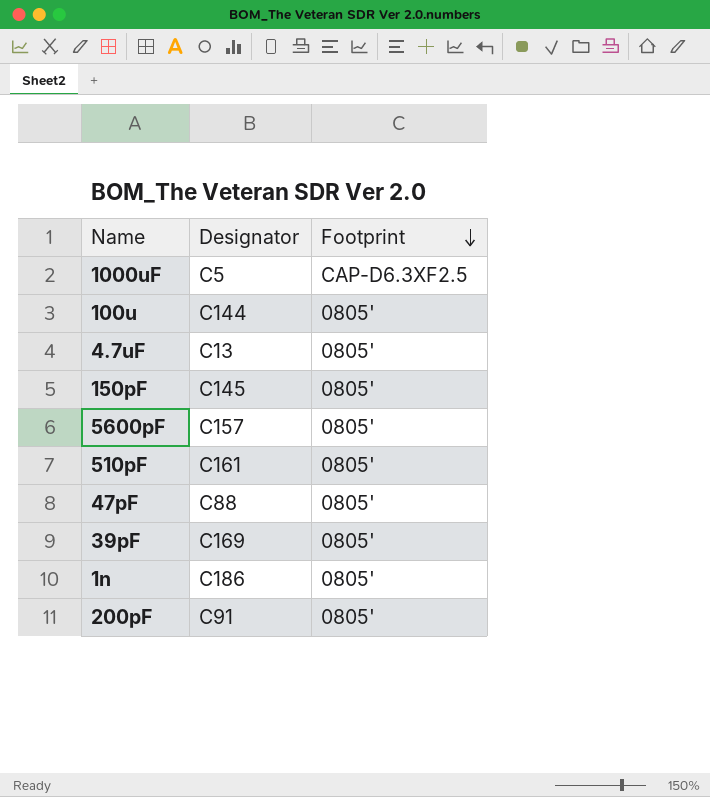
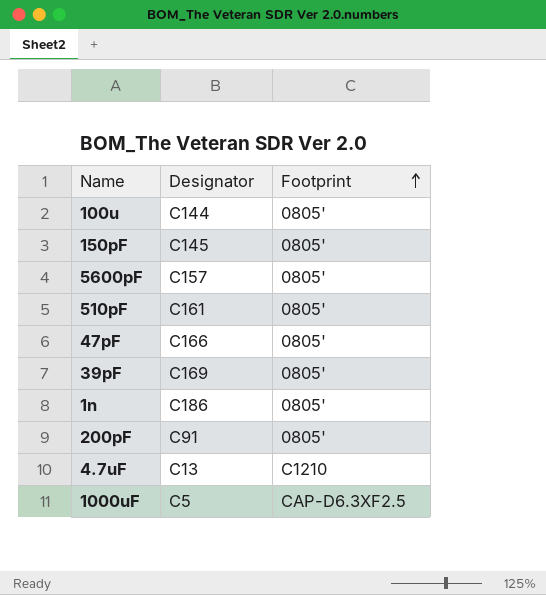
row order: Footprint descending -> Footprint ascending
47pF | Designator: C88 -> C166
4.7uF | Footprint: 0805' -> C1210

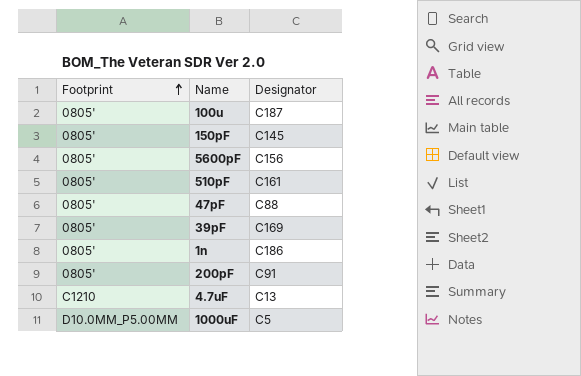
column Footprint | position: 3 -> 1
100u | Designator: C144 -> C187
5600pF | Designator: C157 -> C156
47pF | Designator: C166 -> C88
1000uF | Footprint: CAP-D6.3XF2.5 -> D10.0MM_P5.00MM

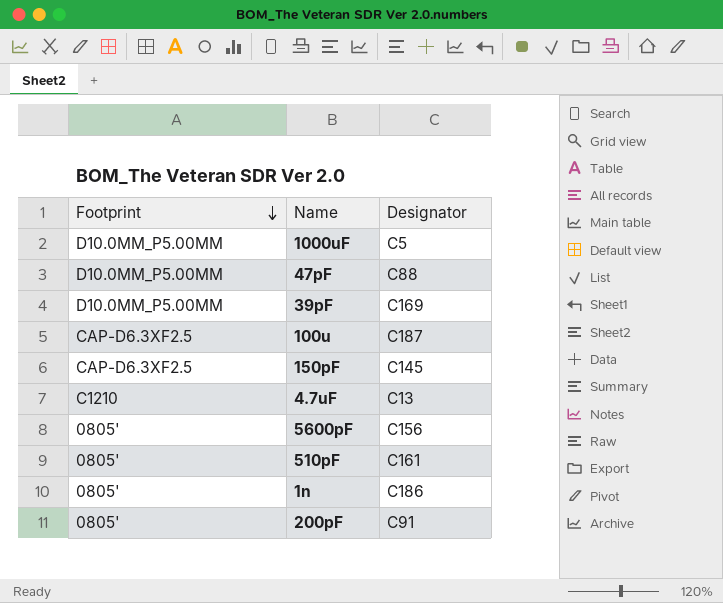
row order: Footprint ascending -> Footprint descending
47pF | Footprint: 0805' -> D10.0MM_P5.00MM
39pF | Footprint: 0805' -> D10.0MM_P5.00MM
100u | Footprint: 0805' -> CAP-D6.3XF2.5
150pF | Footprint: 0805' -> CAP-D6.3XF2.5

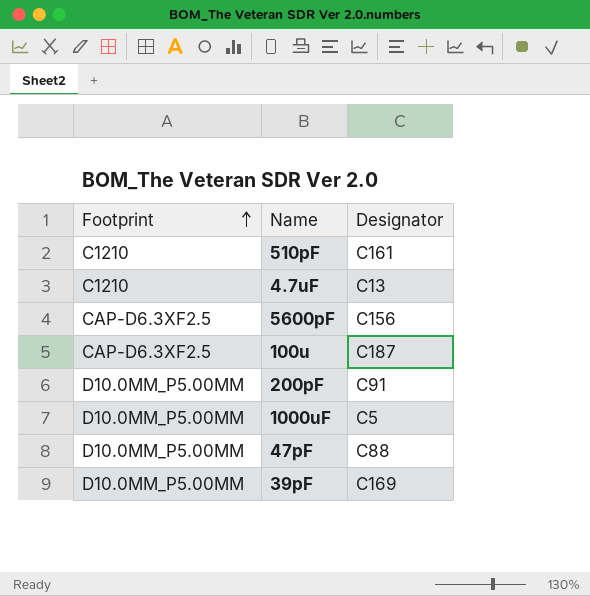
row order: Footprint descending -> Footprint ascending
row 150pF: CAP-D6.3XF2.5 | C145 -> none
row 1n: 0805' | C186 -> none
510pF | Footprint: 0805' -> C1210
5600pF | Footprint: 0805' -> CAP-D6.3XF2.5
200pF | Footprint: 0805' -> D10.0MM_P5.00MM

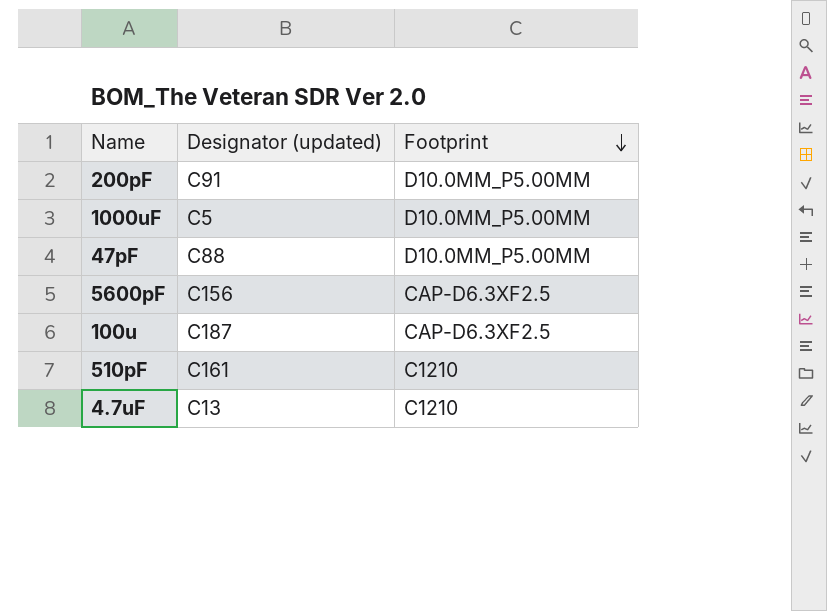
row order: Footprint ascending -> Footprint descending
column name: Designator -> Designator (updated)
column Footprint | position: 1 -> 3
row 39pF: D10.0MM_P5.00MM | C169 -> none

